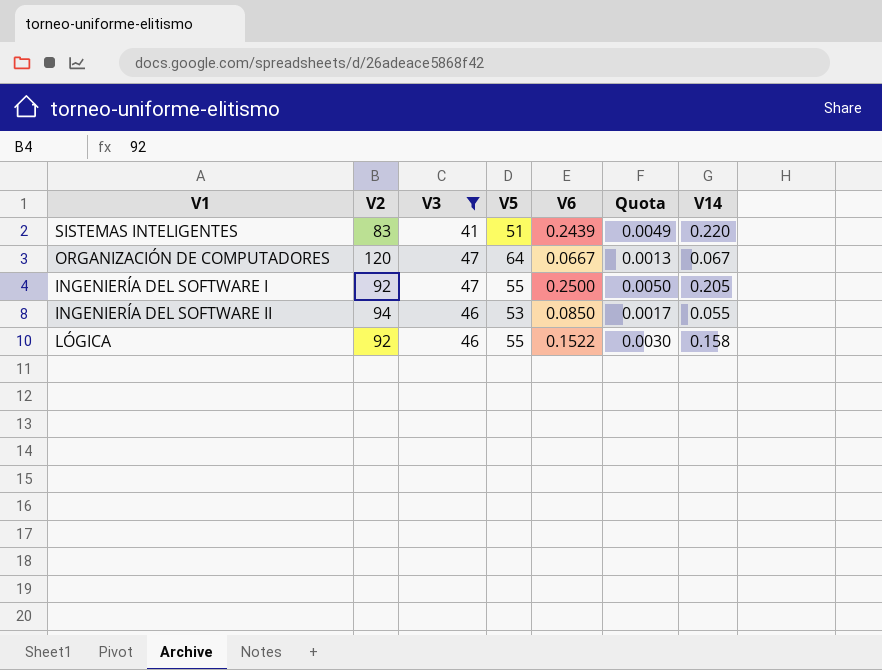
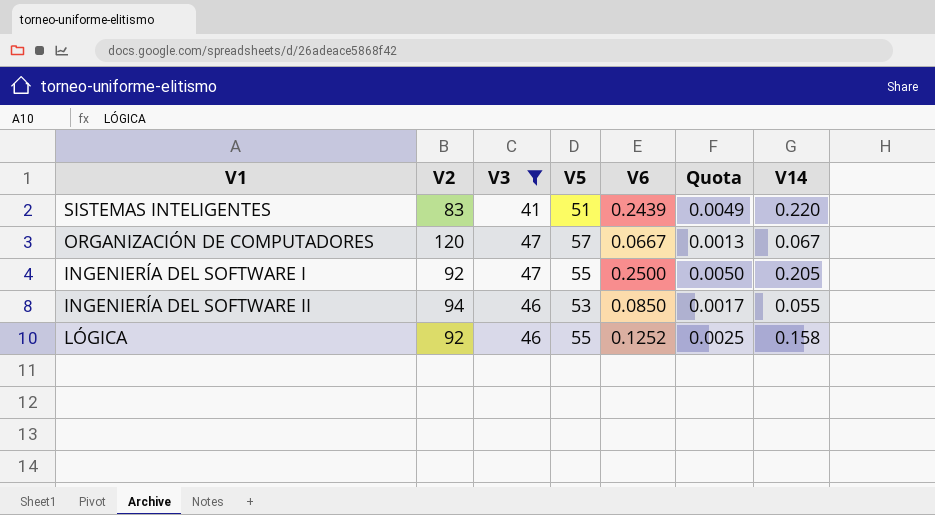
ORGANIZACIÓN DE COMPUTADORES | V5: 64 -> 57
LÓGICA | V6: 0.1522 -> 0.1252
LÓGICA | Quota: 0.0030 -> 0.0025

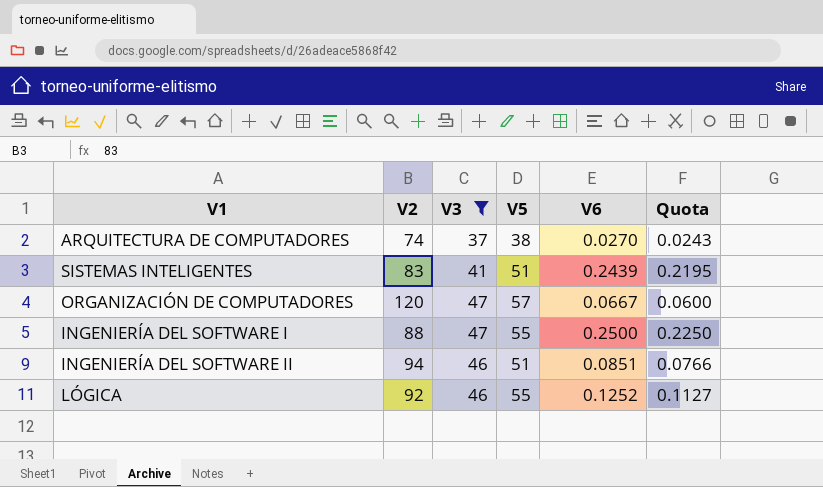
column V14 | position: 7 -> none
column Quota | formula: [V6] * 0.02 -> [V6] * 0.9
row ARQUITECTURA DE COMPUTADORES: none -> 74 | 37 | 38 | 0.0270 | 0.0243
INGENIERÍA DEL SOFTWARE I | V2: 92 -> 88
INGENIERÍA DEL SOFTWARE II | V5: 53 -> 51
INGENIERÍA DEL SOFTWARE II | V6: 0.0850 -> 0.0851

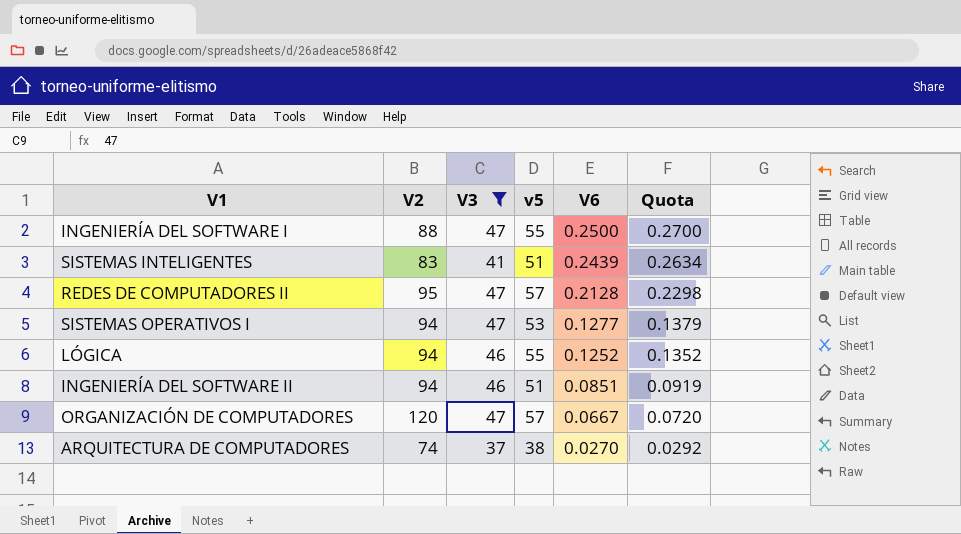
row order: none -> V6 descending
column name: V5 -> v5
column Quota | formula: [V6] * 0.9 -> [V6] * 1.08
row REDES DE COMPUTADORES II: none -> 95 | 47 | 57 | 0.2128 | 0.2298
row SISTEMAS OPERATIVOS I: none -> 94 | 47 | 53 | 0.1277 | 0.1379
LÓGICA | V2: 92 -> 94

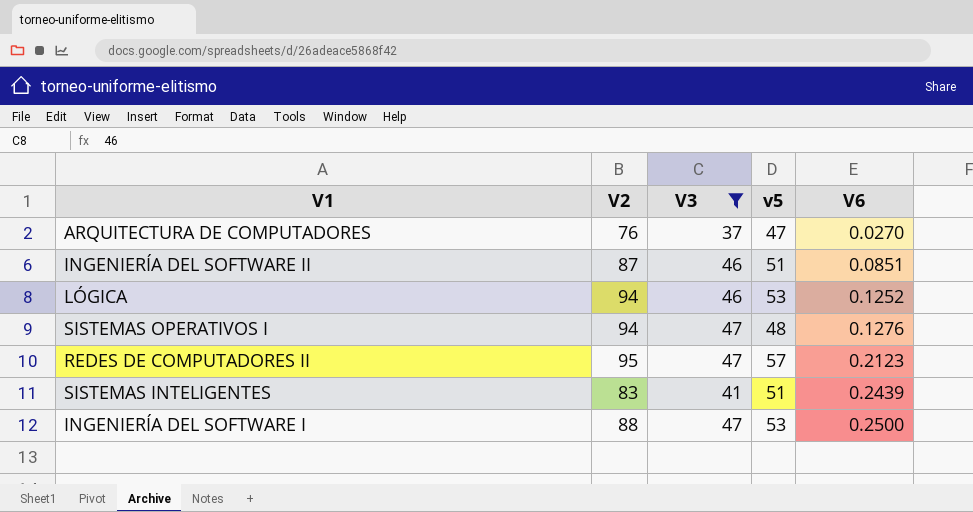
row order: V6 descending -> V6 ascending
column Quota | formula: [V6] * 1.08 -> none
row ORGANIZACIÓN DE COMPUTADORES: 120 | 47 | 57 | 0.0667 | 0.0720 -> none
ARQUITECTURA DE COMPUTADORES | V2: 74 -> 76
ARQUITECTURA DE COMPUTADORES | v5: 38 -> 47
INGENIERÍA DEL SOFTWARE II | V2: 94 -> 87
LÓGICA | v5: 55 -> 53
SISTEMAS OPERATIVOS I | v5: 53 -> 48
SISTEMAS OPERATIVOS I | V6: 0.1277 -> 0.1276
REDES DE COMPUTADORES II | V6: 0.2128 -> 0.2123
INGENIERÍA DEL SOFTWARE I | v5: 55 -> 53

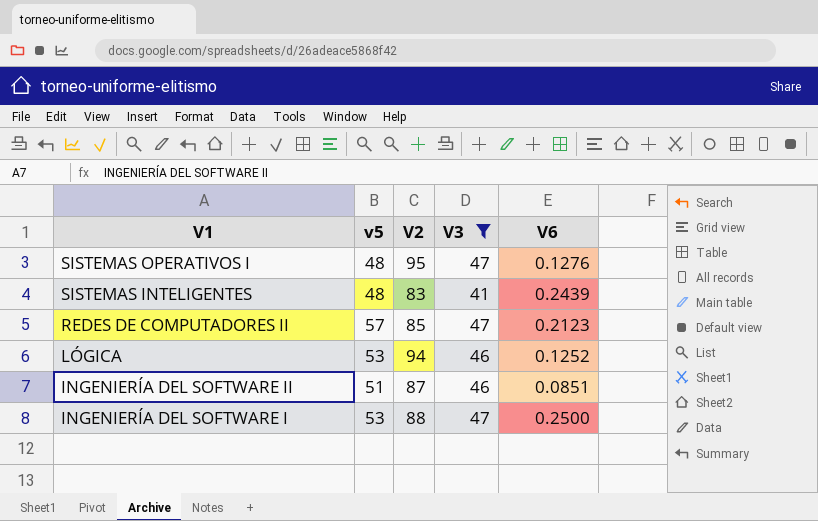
row order: V6 ascending -> V1 descending
column v5 | position: 4 -> 2
row ARQUITECTURA DE COMPUTADORES: 76 | 37 | 47 | 0.0270 -> none
SISTEMAS OPERATIVOS I | V2: 94 -> 95
SISTEMAS INTELIGENTES | v5: 51 -> 48
REDES DE COMPUTADORES II | V2: 95 -> 85

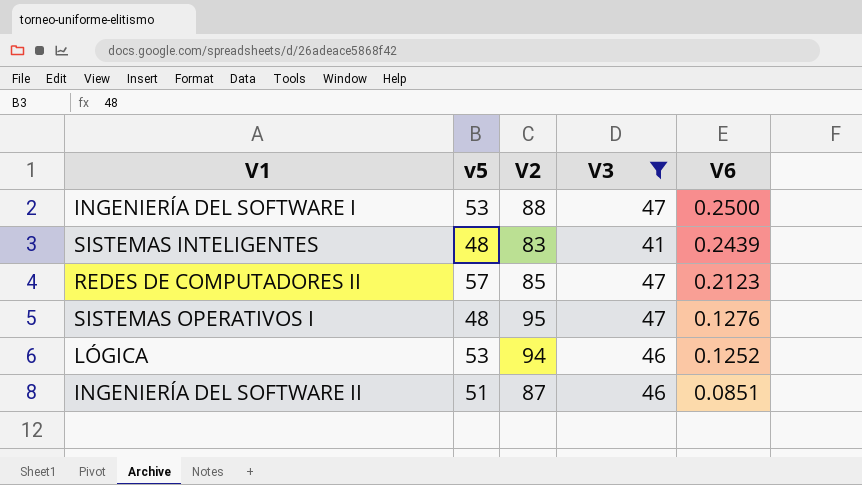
row order: V1 descending -> V6 descending

